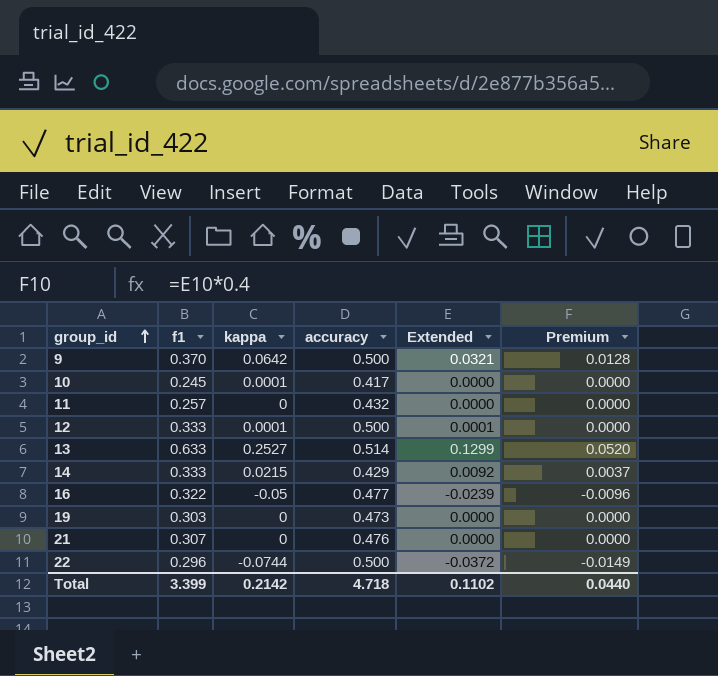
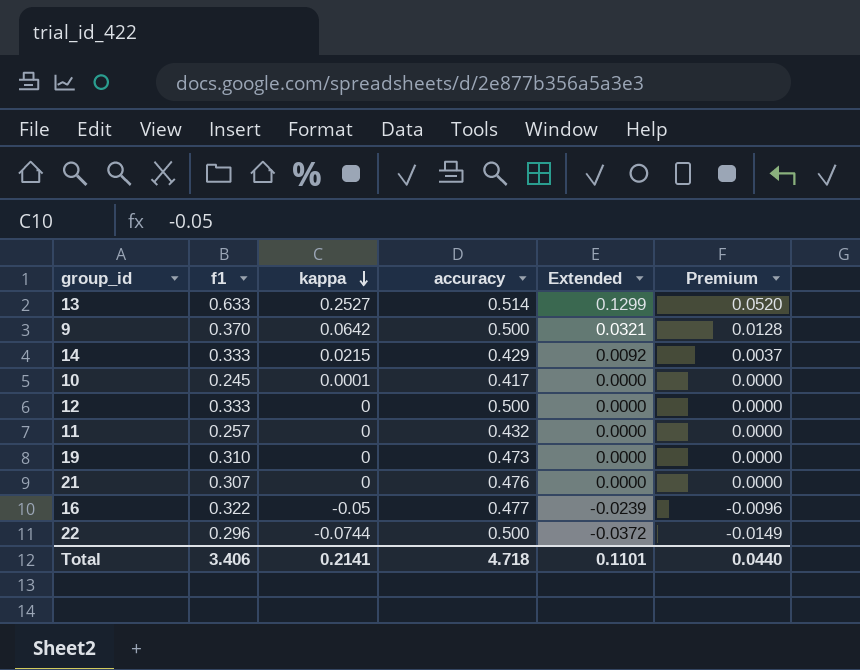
row order: group_id ascending -> kappa descending
12 | kappa: 0.0001 -> 0
12 | Extended: 0.0001 -> 0.0000
19 | f1: 0.303 -> 0.310
Total | f1: 3.399 -> 3.406
Total | kappa: 0.2142 -> 0.2141
Total | Extended: 0.1102 -> 0.1101

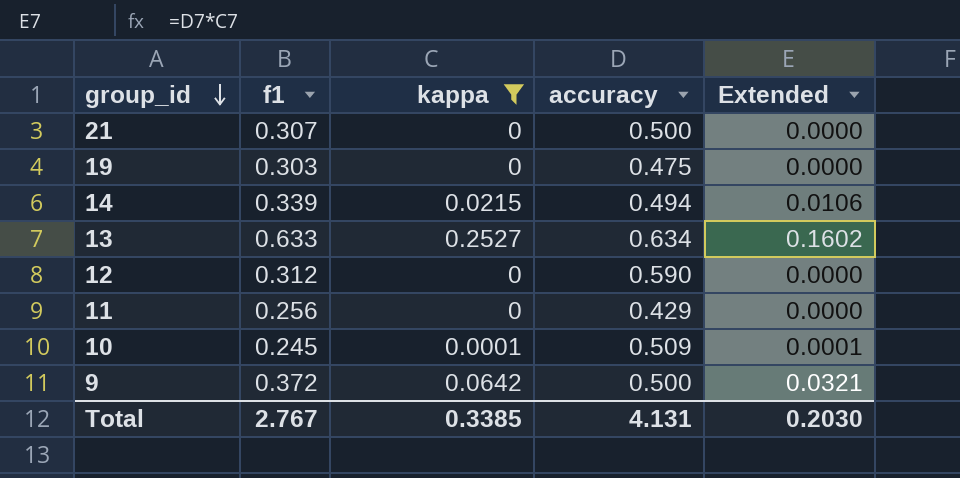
filter: none -> kappa >= 0
row order: kappa descending -> group_id descending
column Premium | formula: [Extended] * 0.4 -> none
21 | accuracy: 0.476 -> 0.500
19 | f1: 0.310 -> 0.303
19 | accuracy: 0.473 -> 0.475
14 | f1: 0.333 -> 0.339
14 | accuracy: 0.429 -> 0.494
14 | Extended: 0.0092 -> 0.0106
13 | accuracy: 0.514 -> 0.634
13 | Extended: 0.1299 -> 0.1602
12 | f1: 0.333 -> 0.312
12 | accuracy: 0.500 -> 0.590
11 | f1: 0.257 -> 0.256
11 | accuracy: 0.432 -> 0.429
10 | accuracy: 0.417 -> 0.509
10 | Extended: 0.0000 -> 0.0001
9 | f1: 0.370 -> 0.372
Total | f1: 3.406 -> 2.767
Total | kappa: 0.2141 -> 0.3385
Total | accuracy: 4.718 -> 4.131
Total | Extended: 0.1101 -> 0.2030

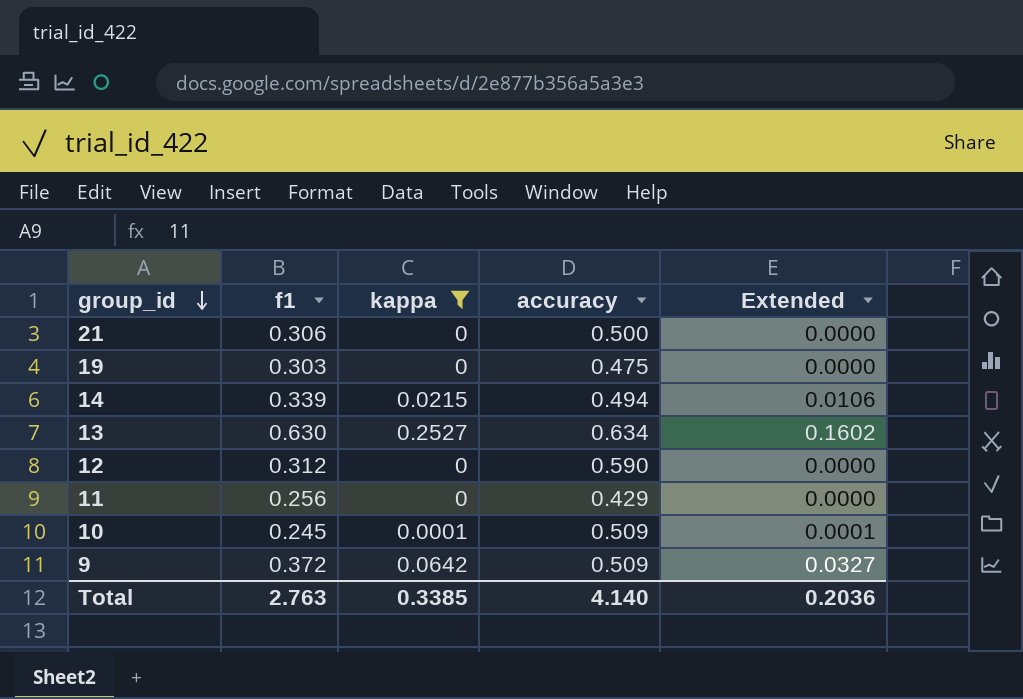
21 | f1: 0.307 -> 0.306
13 | f1: 0.633 -> 0.630
9 | accuracy: 0.500 -> 0.509
9 | Extended: 0.0321 -> 0.0327
Total | f1: 2.767 -> 2.763
Total | accuracy: 4.131 -> 4.140
Total | Extended: 0.2030 -> 0.2036

